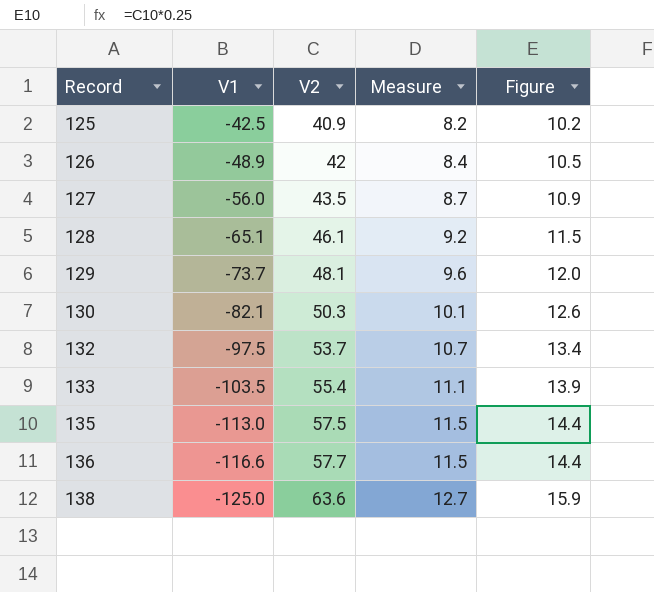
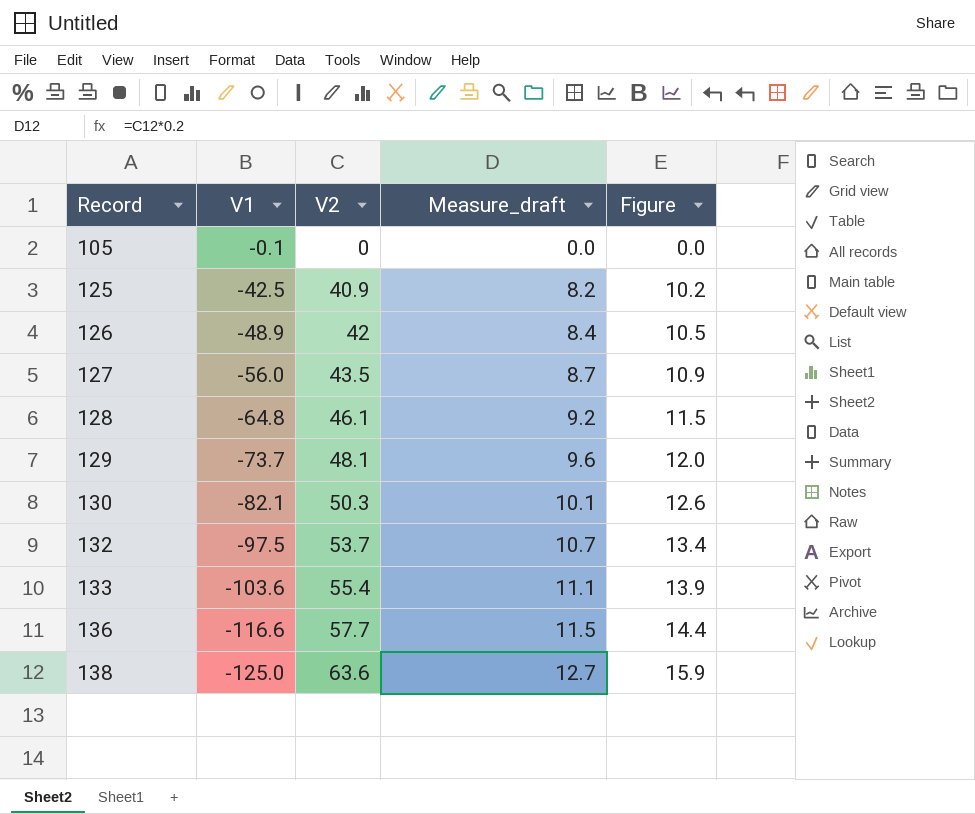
column name: Measure -> Measure_draft
row 135: -113.0 | 57.5 | 11.5 | 14.4 -> none
row 105: none -> -0.1 | 0 | 0.0 | 0.0
128 | V1: -65.1 -> -64.8
133 | V1: -103.5 -> -103.6

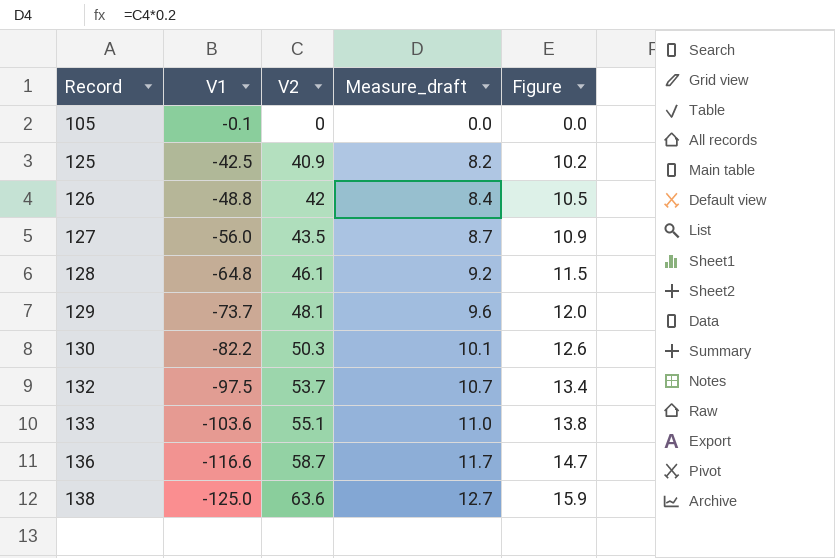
126 | V1: -48.9 -> -48.8
130 | V1: -82.1 -> -82.2
133 | V2: 55.4 -> 55.1
133 | Measure_draft: 11.1 -> 11.0
133 | Figure: 13.9 -> 13.8
136 | V2: 57.7 -> 58.7
136 | Measure_draft: 11.5 -> 11.7
136 | Figure: 14.4 -> 14.7

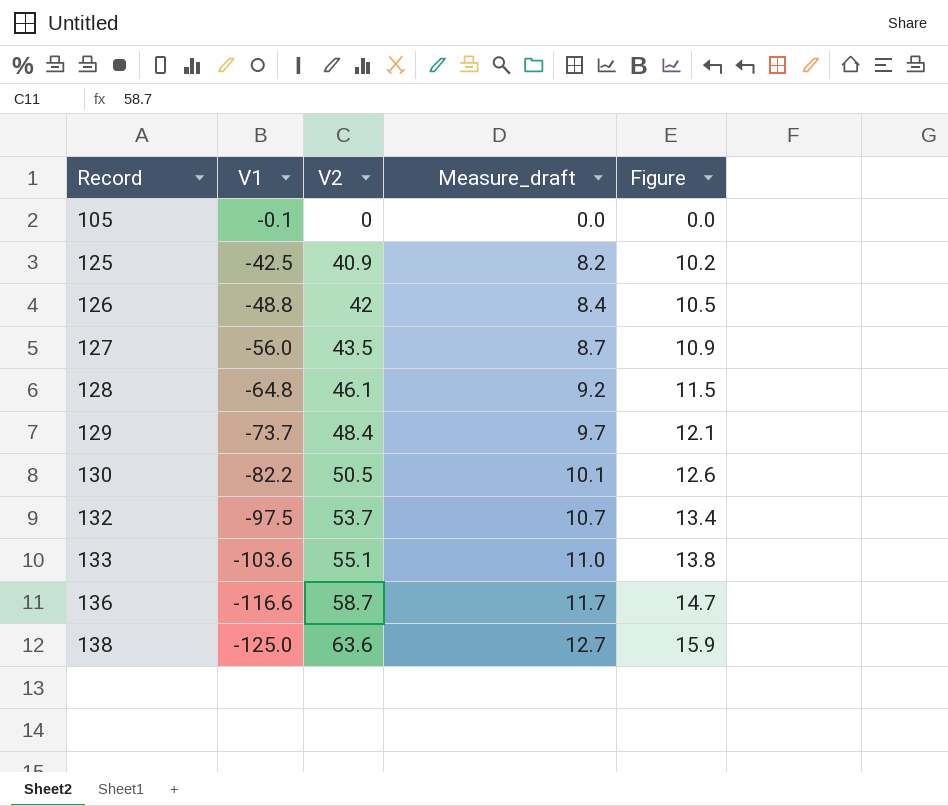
129 | V2: 48.1 -> 48.4
129 | Measure_draft: 9.6 -> 9.7
129 | Figure: 12.0 -> 12.1
130 | V2: 50.3 -> 50.5

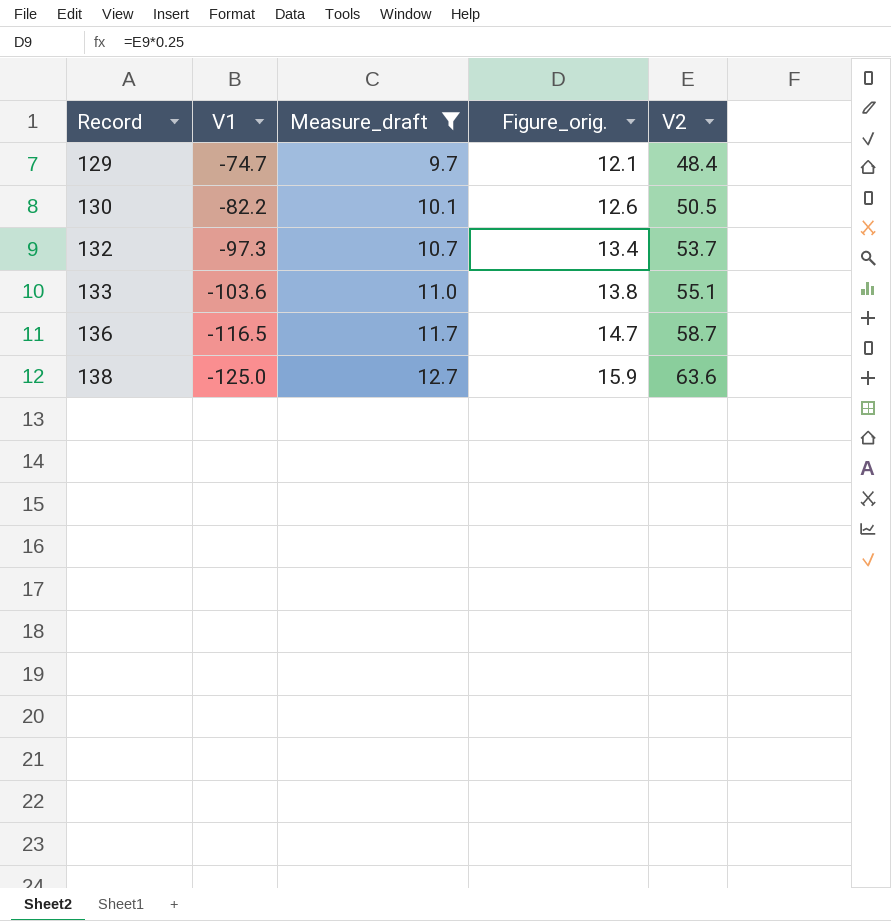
filter: none -> Measure_draft >= 9.7
column name: Figure -> Figure_orig.
column V2 | position: 3 -> 5
129 | V1: -73.7 -> -74.7
132 | V1: -97.5 -> -97.3
136 | V1: -116.6 -> -116.5

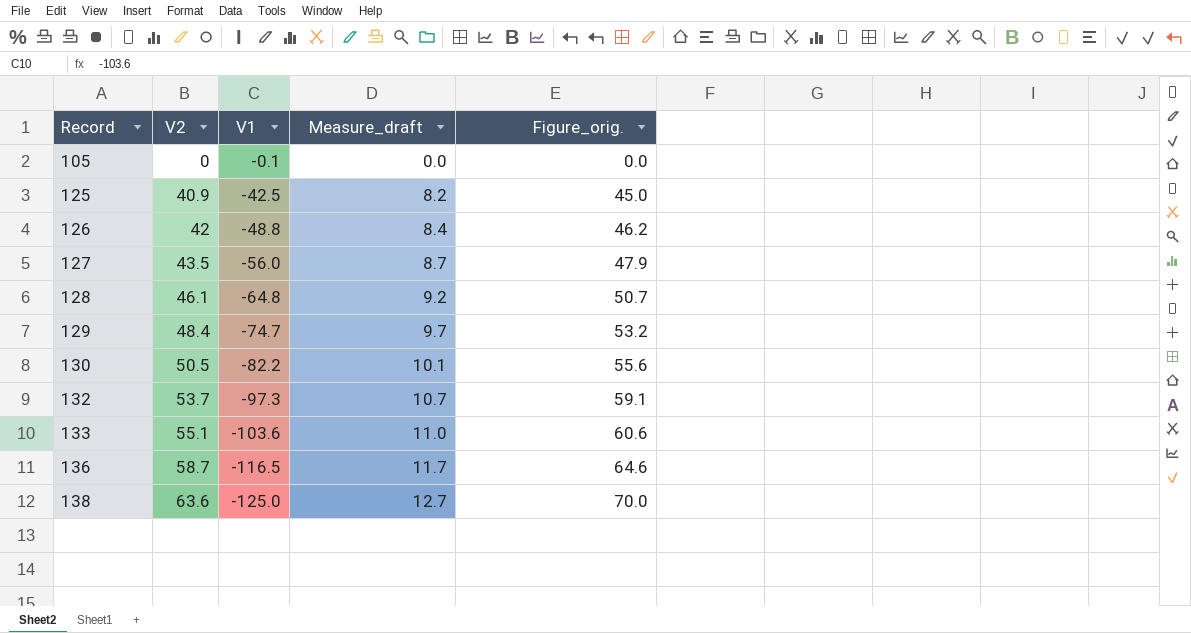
filter: Measure_draft >= 9.7 -> none
column V2 | position: 5 -> 2
column Figure_orig. | formula: [V2] * 0.25 -> [V2] * 1.1

